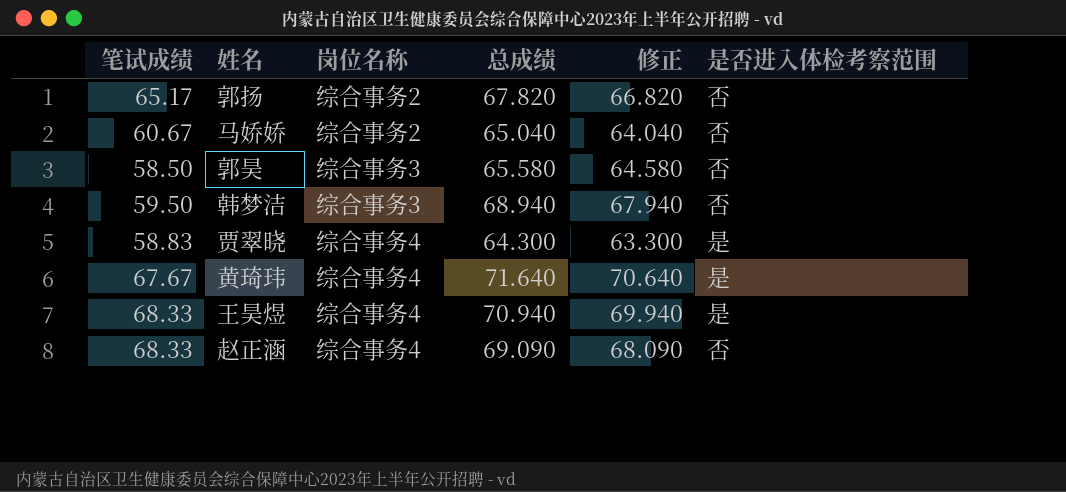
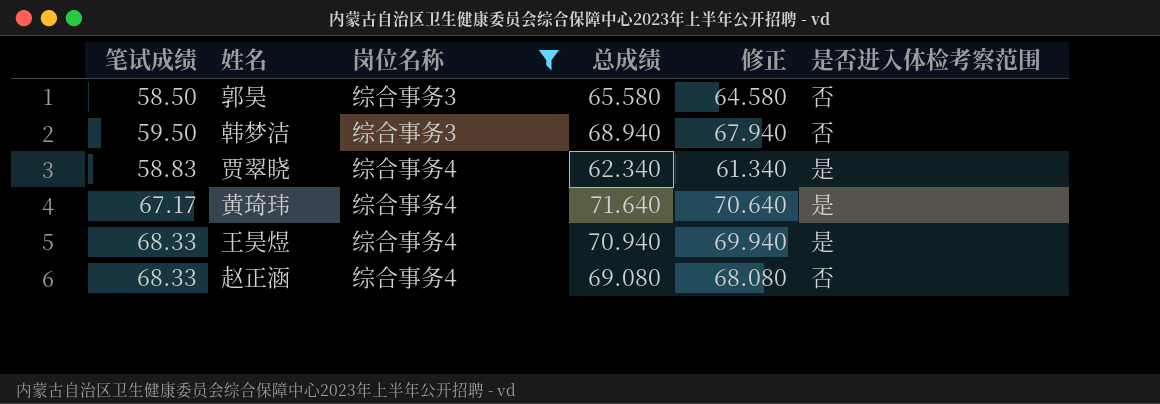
filter: none -> 岗位名称 != 综合事务2
贾翠晓 | 总成绩: 64.300 -> 62.340
贾翠晓 | 修正: 63.300 -> 61.340
黄琦玮 | 笔试成绩: 67.67 -> 67.17
赵正涵 | 总成绩: 69.090 -> 69.080
赵正涵 | 修正: 68.090 -> 68.080

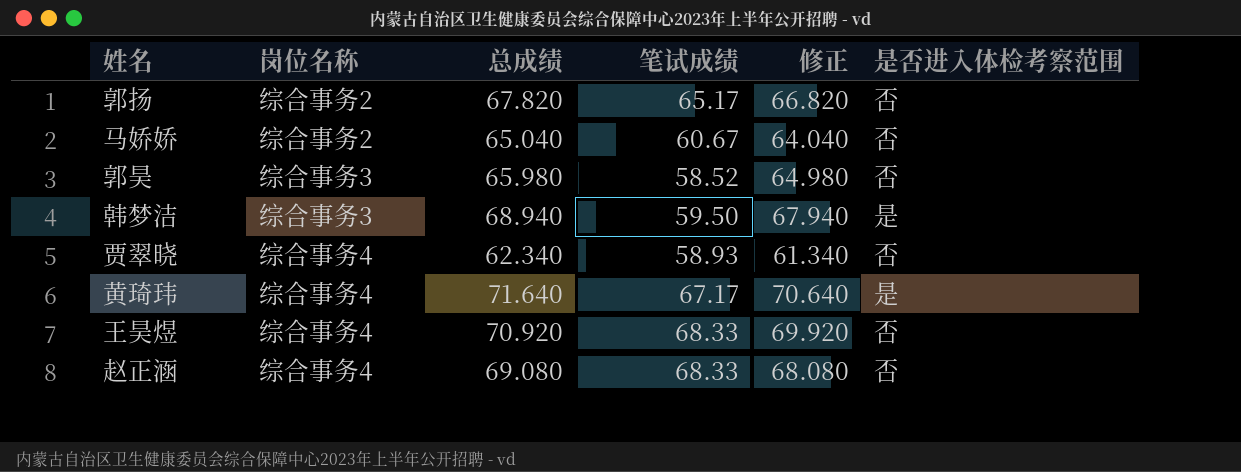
filter: 岗位名称 != 综合事务2 -> none
column 笔试成绩 | position: 1 -> 4
郭昊 | 总成绩: 65.580 -> 65.980
郭昊 | 笔试成绩: 58.50 -> 58.52
郭昊 | 修正: 64.580 -> 64.980
韩梦洁 | 是否进入体检考察范围: 否 -> 是
贾翠晓 | 笔试成绩: 58.83 -> 58.93
贾翠晓 | 是否进入体检考察范围: 是 -> 否
王昊煜 | 总成绩: 70.940 -> 70.920
王昊煜 | 修正: 69.940 -> 69.920
王昊煜 | 是否进入体检考察范围: 是 -> 否

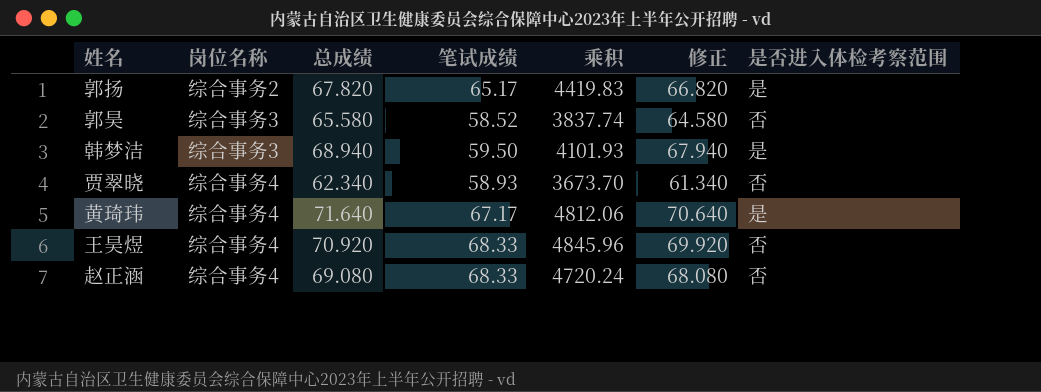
column 乘积 | formula: none -> [总成绩] * [笔试成绩]
row 马娇娇: 综合事务2 | 65.040 | 60.67 | 64.040 | 否 -> none
郭扬 | 是否进入体检考察范围: 否 -> 是
郭昊 | 总成绩: 65.980 -> 65.580
郭昊 | 修正: 64.980 -> 64.580

